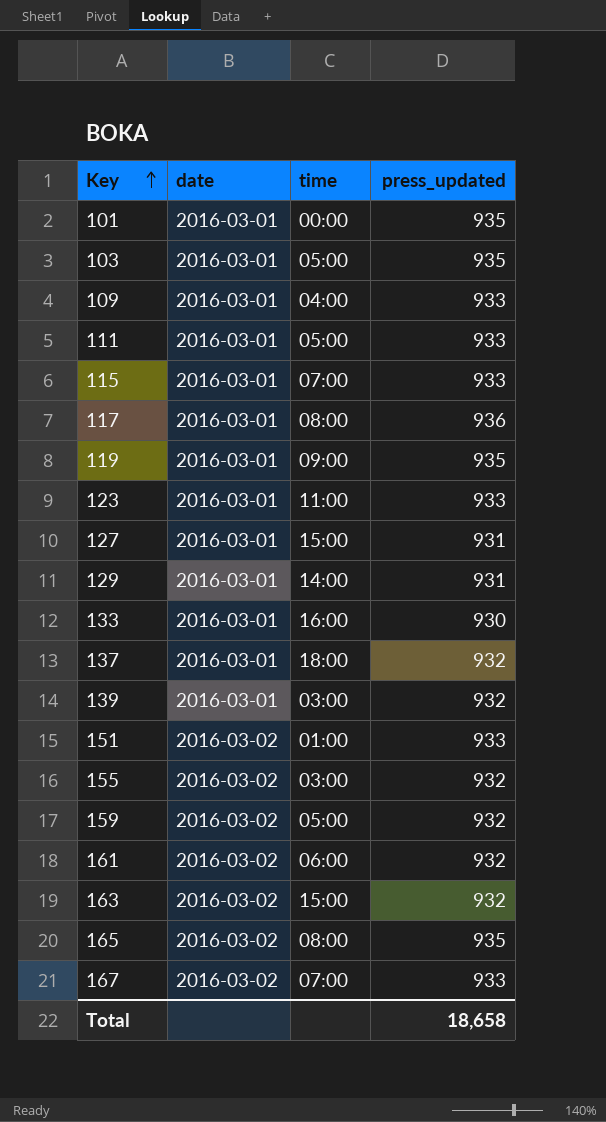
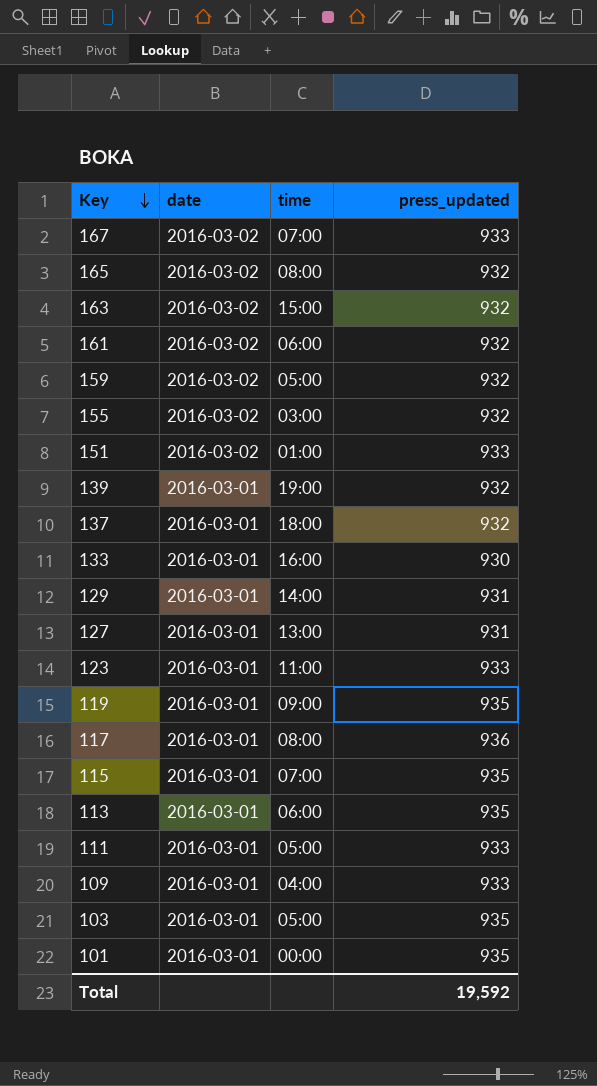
row order: Key ascending -> Key descending
165 | press_updated: 935 -> 932
139 | time: 03:00 -> 19:00
127 | time: 15:00 -> 13:00
115 | press_updated: 933 -> 935
row 113: none -> 2016-03-01 | 06:00 | 935
Total | press_updated: 18,658 -> 19,592

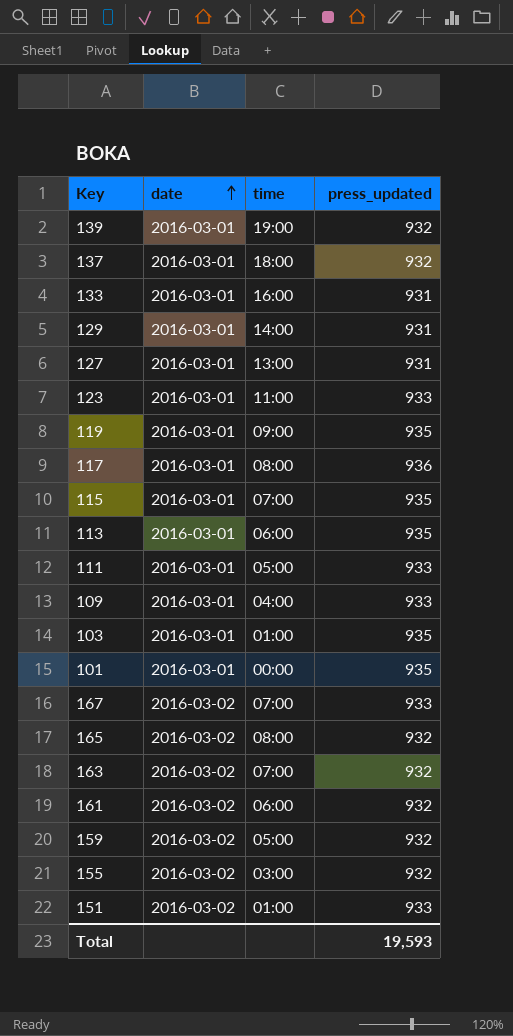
row order: Key descending -> date ascending
133 | press_updated: 930 -> 931
103 | time: 05:00 -> 01:00
163 | time: 15:00 -> 07:00
Total | press_updated: 19,592 -> 19,593

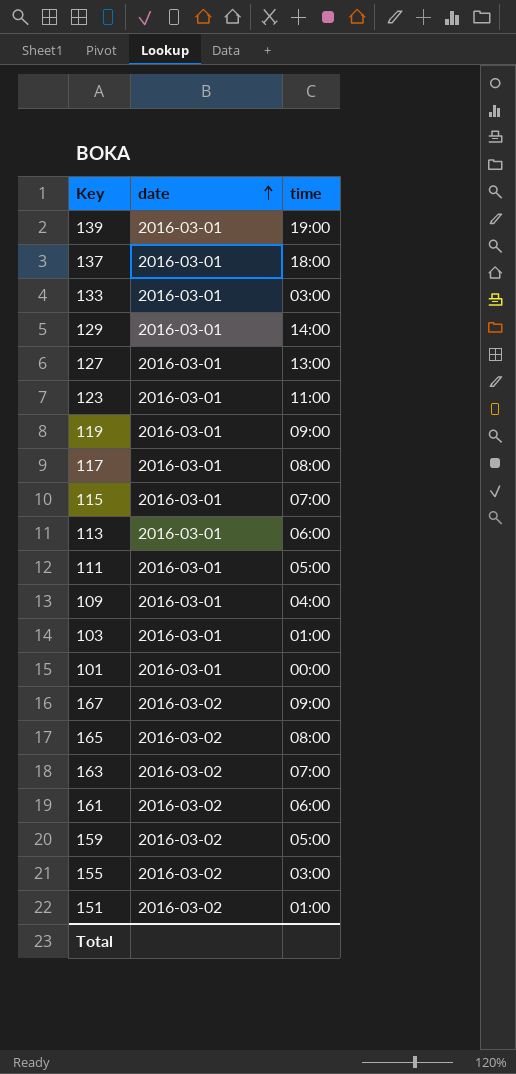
column press_updated | position: 4 -> none
133 | time: 16:00 -> 03:00
167 | time: 07:00 -> 09:00

